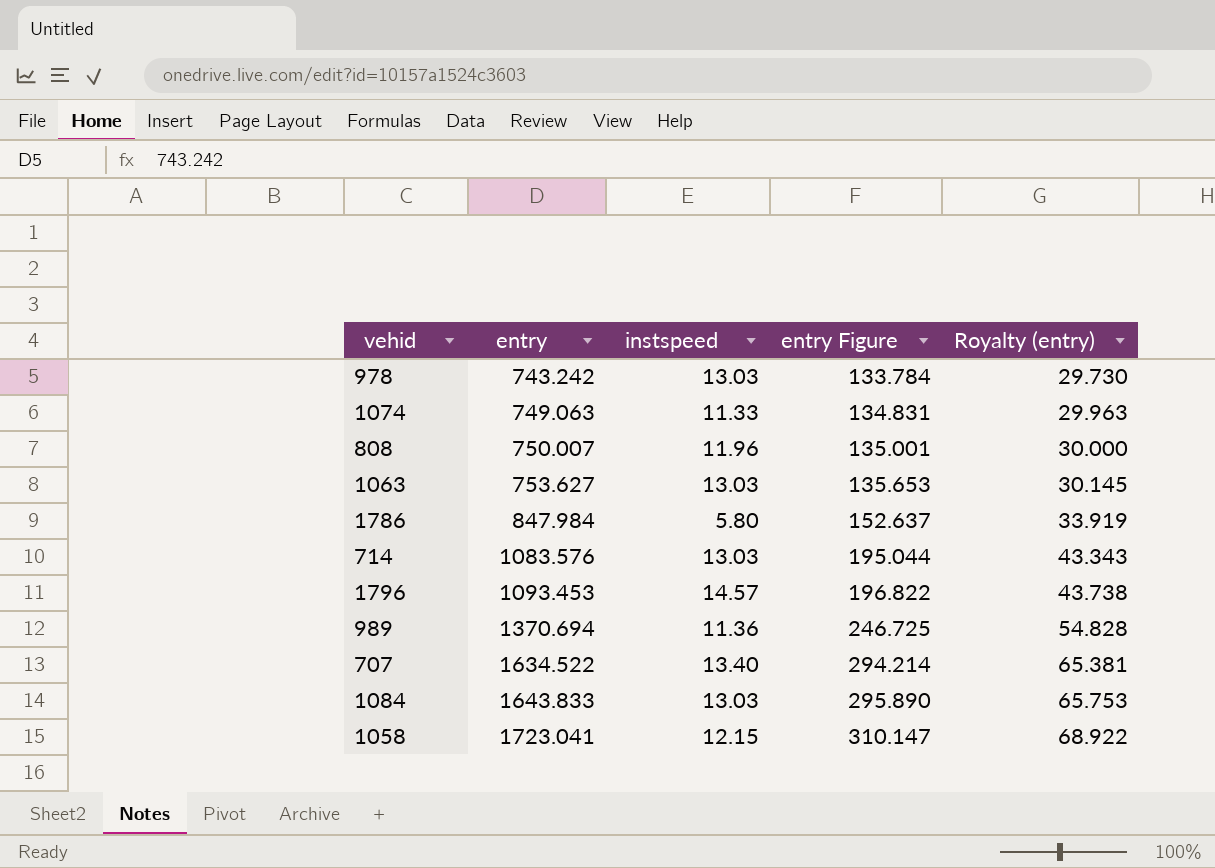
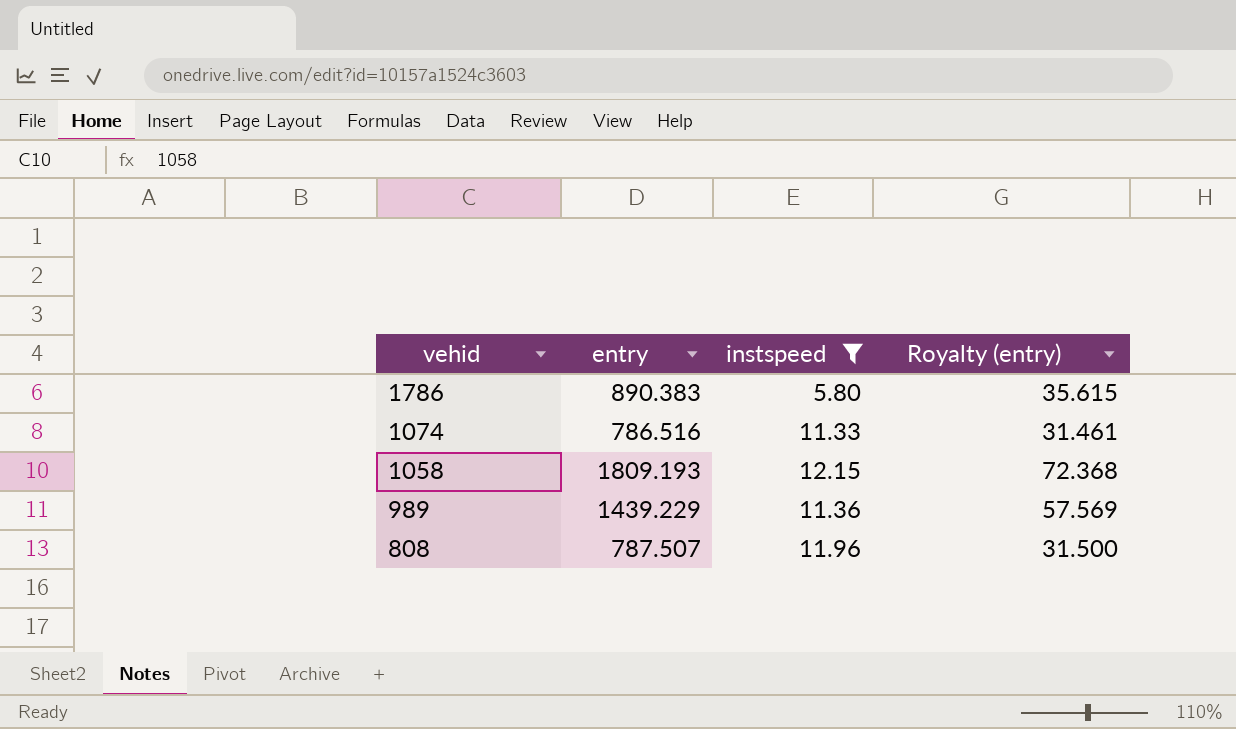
filter: none -> instspeed <= 12.15
row order: entry ascending -> vehid descending
column entry Figure | formula: [entry] * 0.18 -> none
1786 | entry: 847.984 -> 890.383
1786 | Royalty (entry): 33.919 -> 35.615
1074 | entry: 749.063 -> 786.516
1074 | Royalty (entry): 29.963 -> 31.461
1058 | entry: 1723.041 -> 1809.193
1058 | Royalty (entry): 68.922 -> 72.368
989 | entry: 1370.694 -> 1439.229
989 | Royalty (entry): 54.828 -> 57.569
808 | entry: 750.007 -> 787.507
808 | Royalty (entry): 30.000 -> 31.500

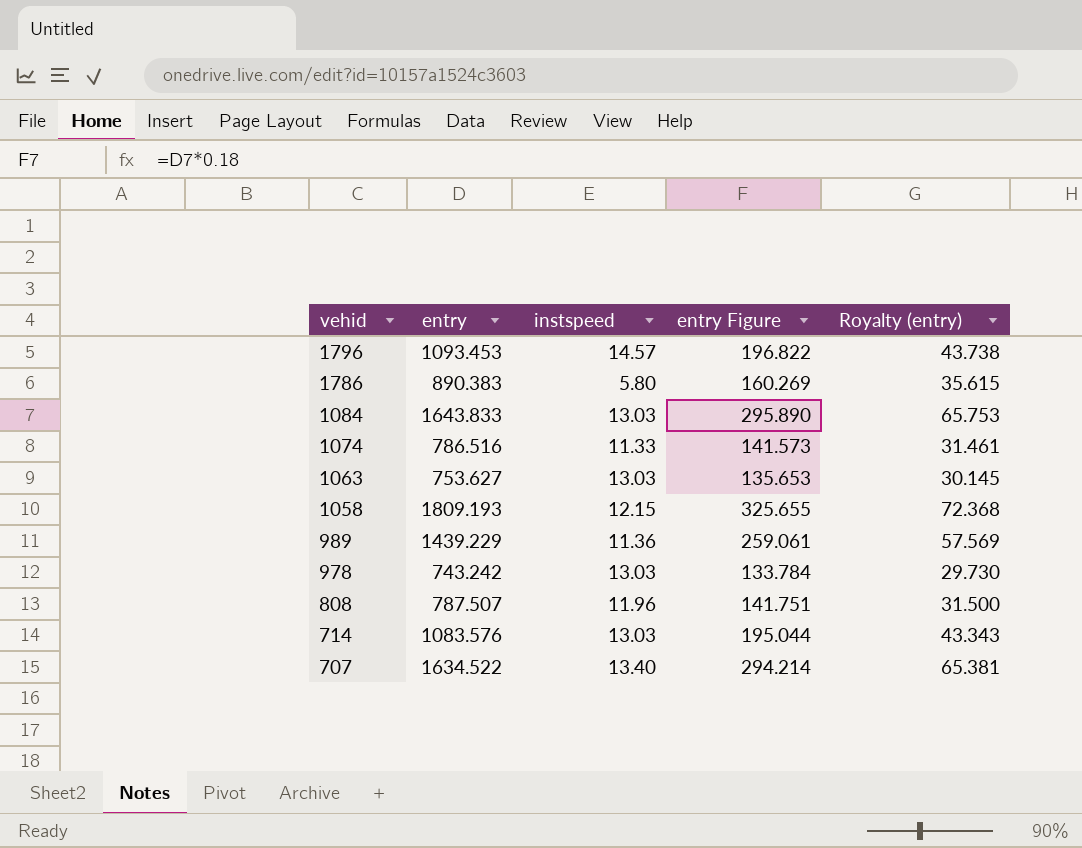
filter: instspeed <= 12.15 -> none
column entry Figure | formula: none -> [entry] * 0.18

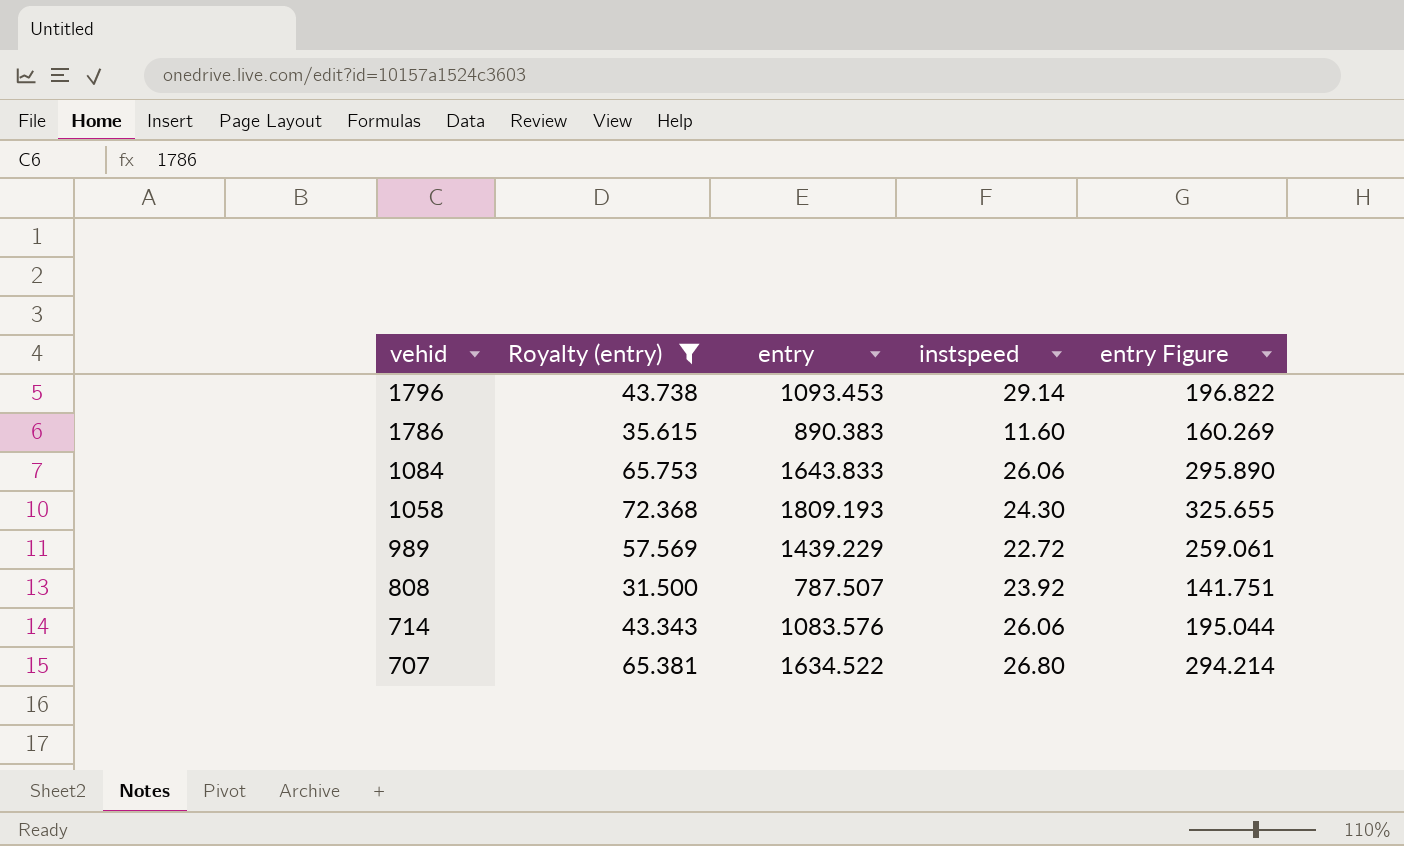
filter: none -> Royalty (entry) >= 31.500
column Royalty (entry) | position: 5 -> 2
1796 | instspeed: 14.57 -> 29.14
1786 | instspeed: 5.80 -> 11.60
1084 | instspeed: 13.03 -> 26.06
1058 | instspeed: 12.15 -> 24.30
989 | instspeed: 11.36 -> 22.72
808 | instspeed: 11.96 -> 23.92
714 | instspeed: 13.03 -> 26.06
707 | instspeed: 13.40 -> 26.80

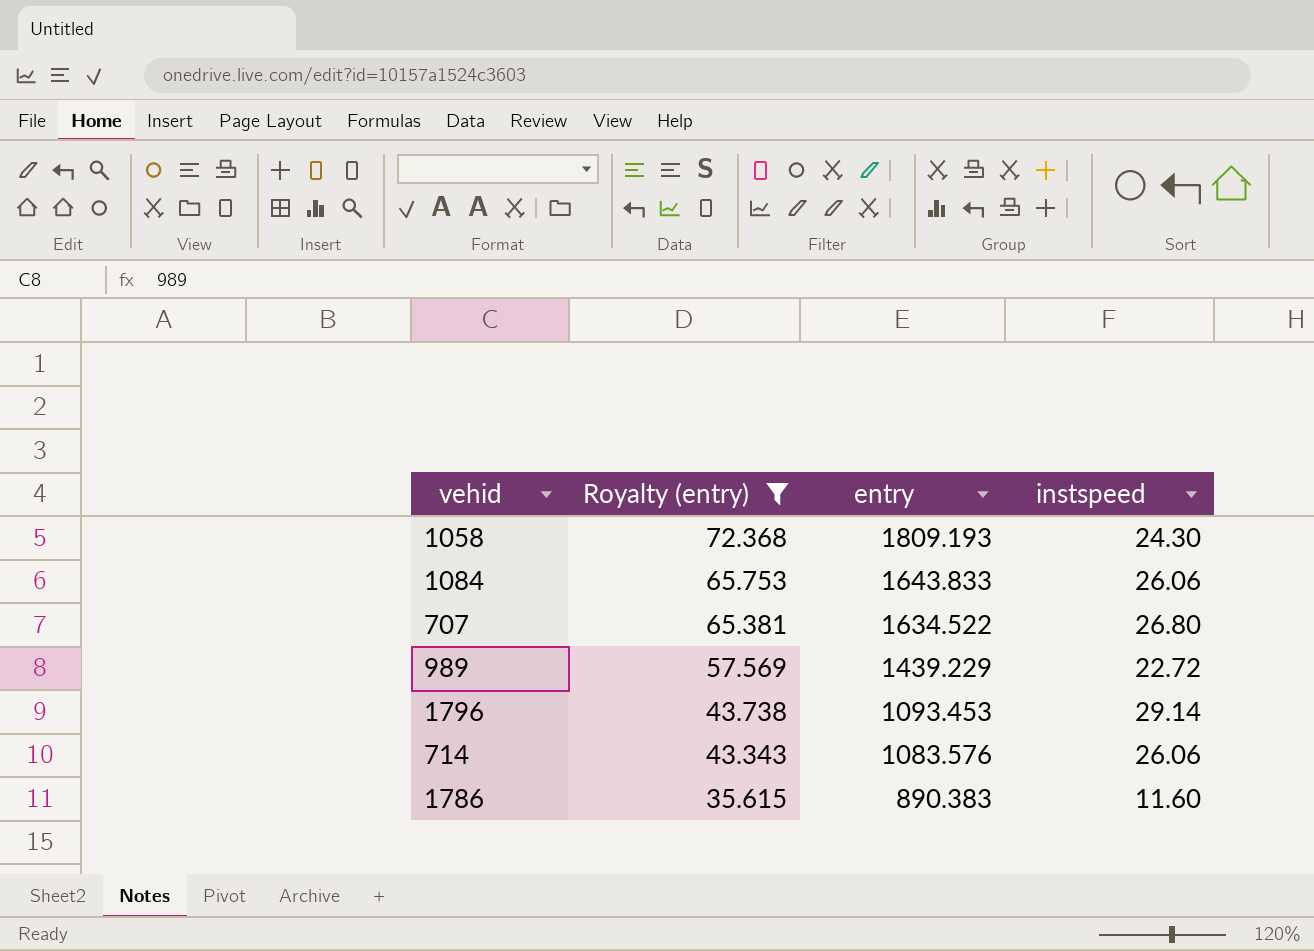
row order: vehid descending -> Royalty (entry) descending
column entry Figure | formula: [entry] * 0.18 -> none
row 808: 31.500 | 787.507 | 23.92 | 141.751 -> none

